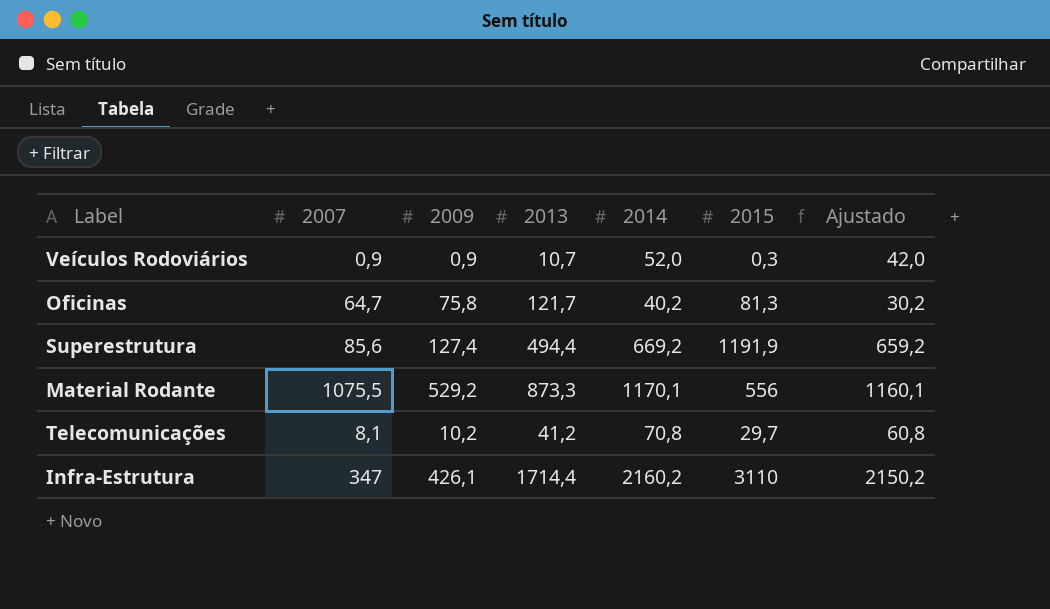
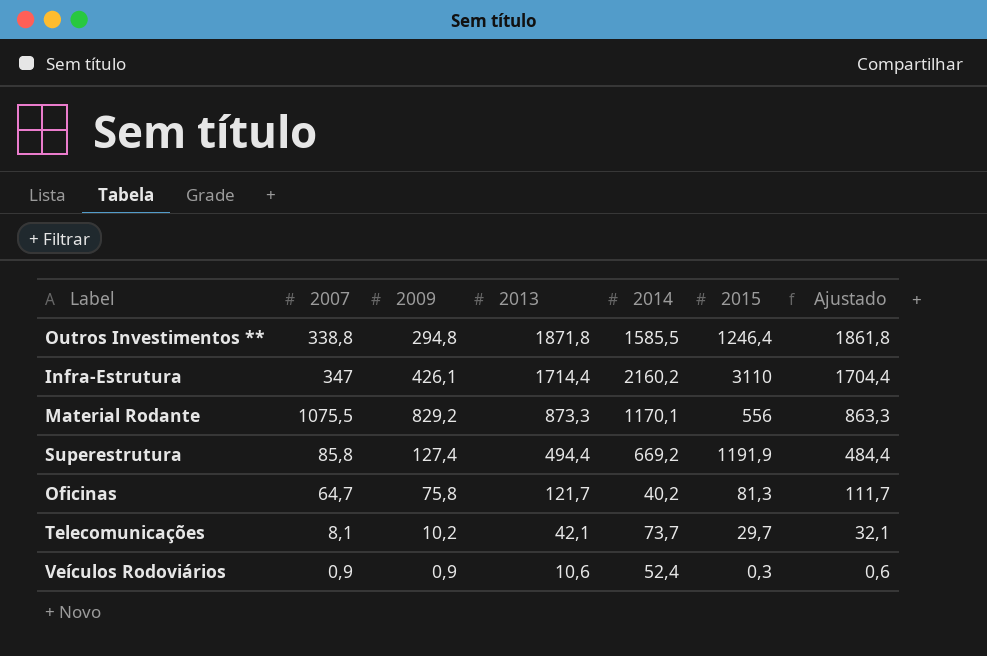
row order: none -> 2013 descending
column Ajustado | formula: [2014] - 10 -> [2013] - 10
row Outros Investimentos **: none -> 338,8 | 294,8 | 1871,8 | 1585,5 | 1246,4 | 1861,8
Material Rodante | 2009: 529,2 -> 829,2
Superestrutura | 2007: 85,6 -> 85,8
Telecomunicações | 2013: 41,2 -> 42,1
Telecomunicações | 2014: 70,8 -> 73,7
Veículos Rodoviários | 2013: 10,7 -> 10,6
Veículos Rodoviários | 2014: 52,0 -> 52,4

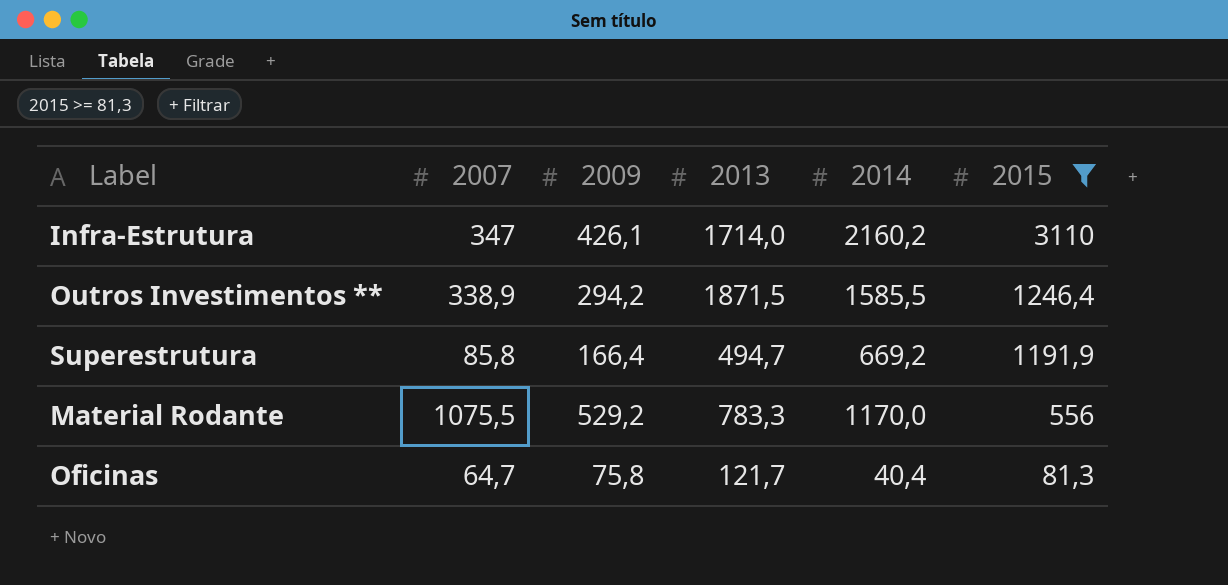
filter: none -> 2015 >= 81,3
row order: 2013 descending -> 2015 descending
column Ajustado | formula: [2013] - 10 -> none
Infra-Estrutura | 2013: 1714,4 -> 1714,0
Outros Investimentos ** | 2007: 338,8 -> 338,9
Outros Investimentos ** | 2009: 294,8 -> 294,2
Outros Investimentos ** | 2013: 1871,8 -> 1871,5
Superestrutura | 2009: 127,4 -> 166,4
Superestrutura | 2013: 494,4 -> 494,7
Material Rodante | 2009: 829,2 -> 529,2
Material Rodante | 2013: 873,3 -> 783,3
Material Rodante | 2014: 1170,1 -> 1170,0
Oficinas | 2014: 40,2 -> 40,4

